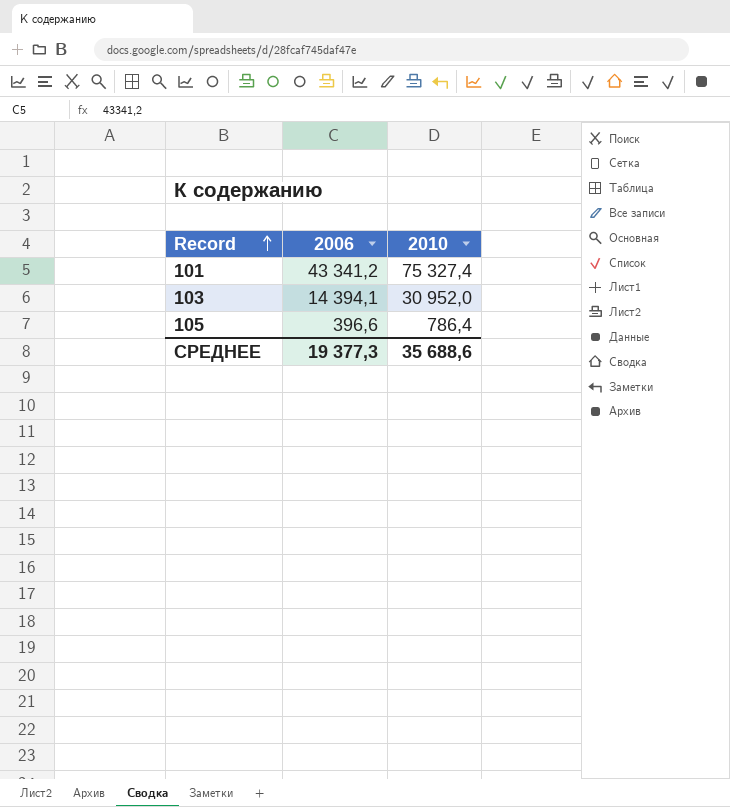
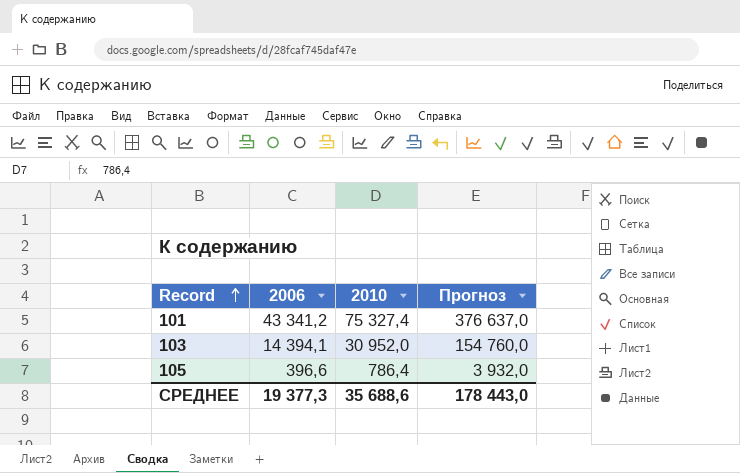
column Прогноз | formula: none -> [2010] * 5

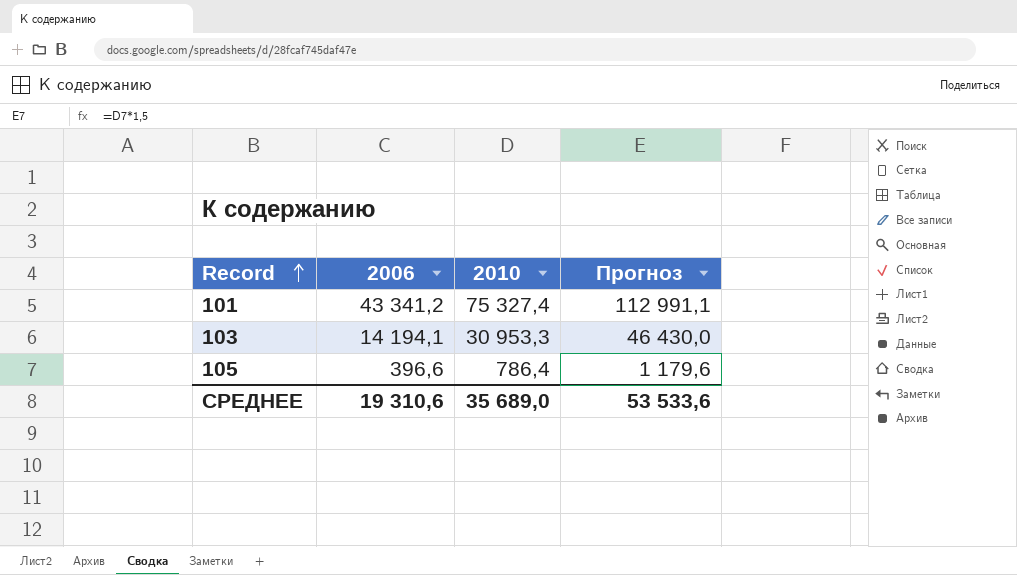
column Прогноз | formula: [2010] * 5 -> [2010] * 1,5
103 | 2006: 14 394,1 -> 14 194,1
103 | 2010: 30 952,0 -> 30 953,3
СРЕДНЕЕ | 2006: 19 377,3 -> 19 310,6
СРЕДНЕЕ | 2010: 35 688,6 -> 35 689,0
СРЕДНЕЕ | Прогноз: 178 443,0 -> 53 533,6

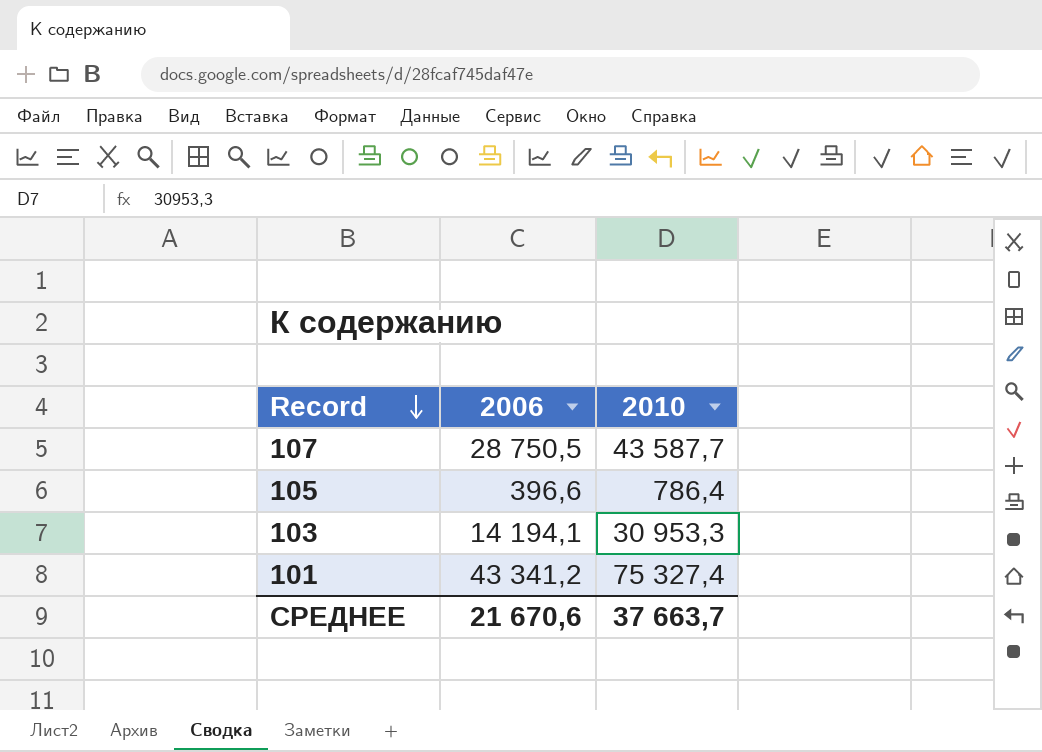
row order: Record ascending -> Record descending
column Прогноз | formula: [2010] * 1,5 -> none
row 107: none -> 28 750,5 | 43 587,7
СРЕДНЕЕ | 2006: 19 310,6 -> 21 670,6
СРЕДНЕЕ | 2010: 35 689,0 -> 37 663,7

